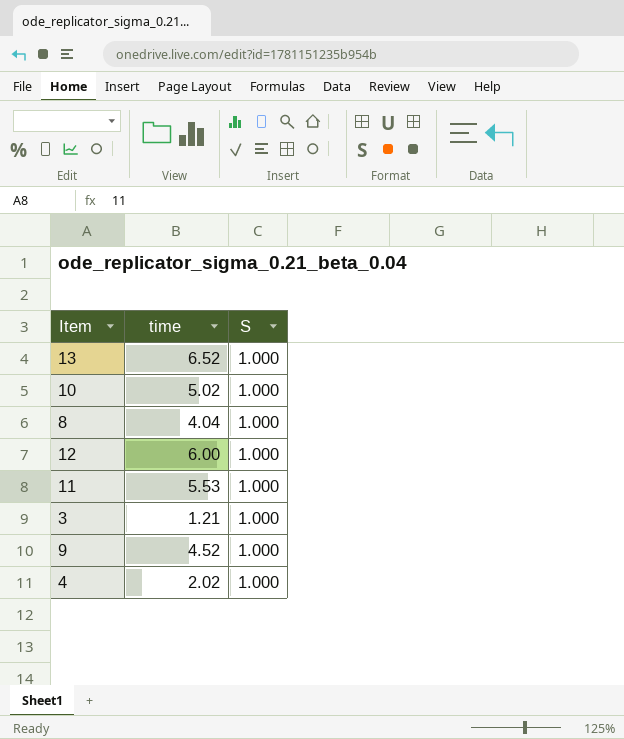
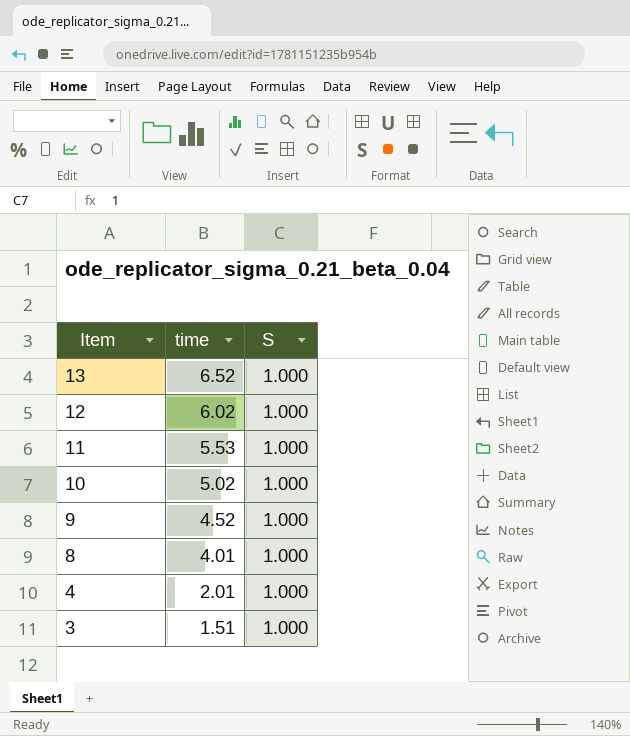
row order: none -> Item descending
12 | time: 6.00 -> 6.02
8 | time: 4.04 -> 4.01
4 | time: 2.02 -> 2.01
3 | time: 1.21 -> 1.51

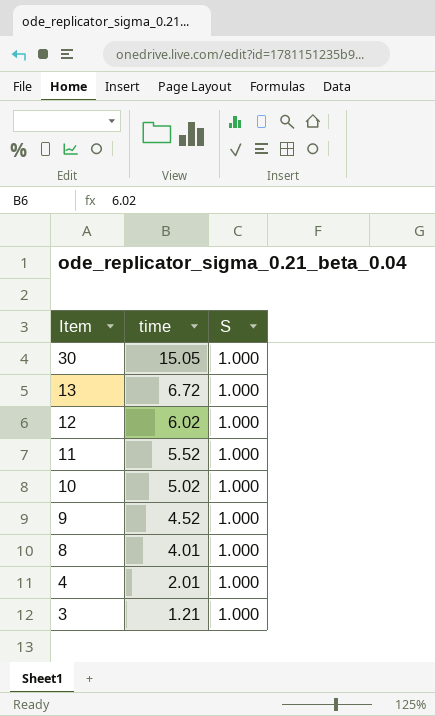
row 30: none -> 15.05 | 1.000
13 | time: 6.52 -> 6.72
11 | time: 5.53 -> 5.52
3 | time: 1.51 -> 1.21

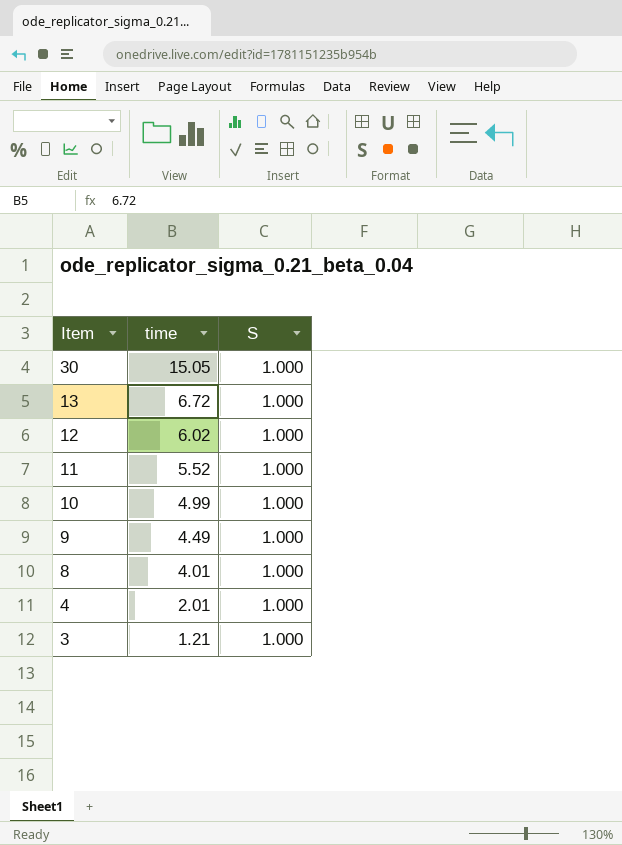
10 | time: 5.02 -> 4.99
9 | time: 4.52 -> 4.49

